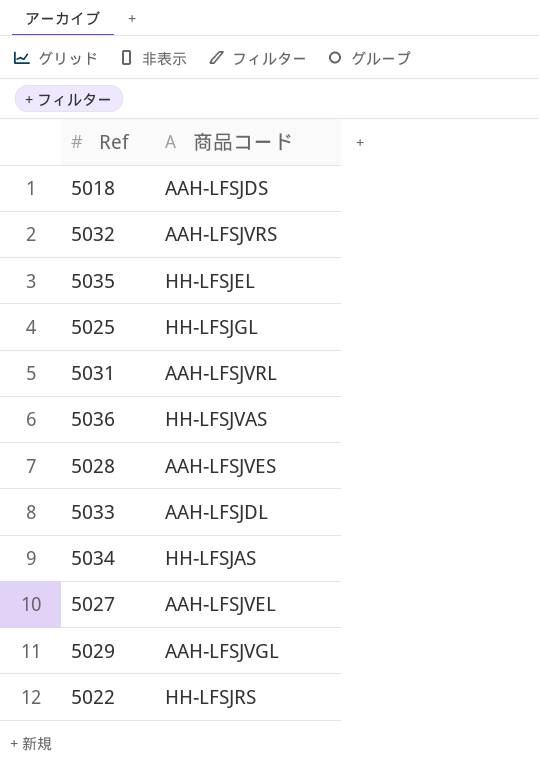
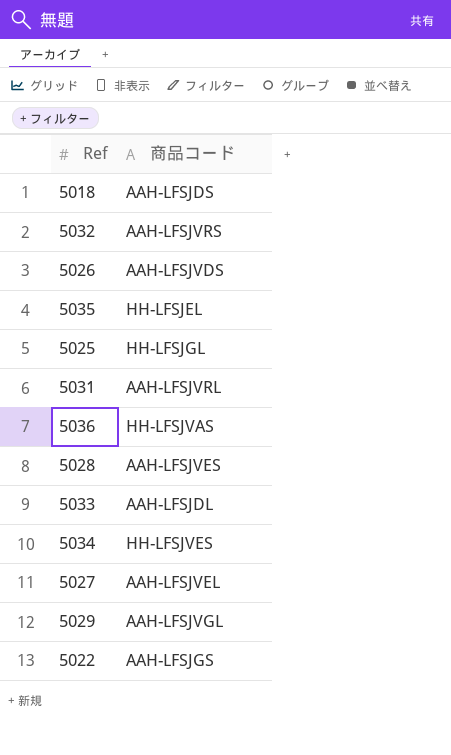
row 5026: none -> AAH-LFSJVDS
5034 | 商品コード: HH-LFSJAS -> HH-LFSJVES
5022 | 商品コード: HH-LFSJRS -> AAH-LFSJGS

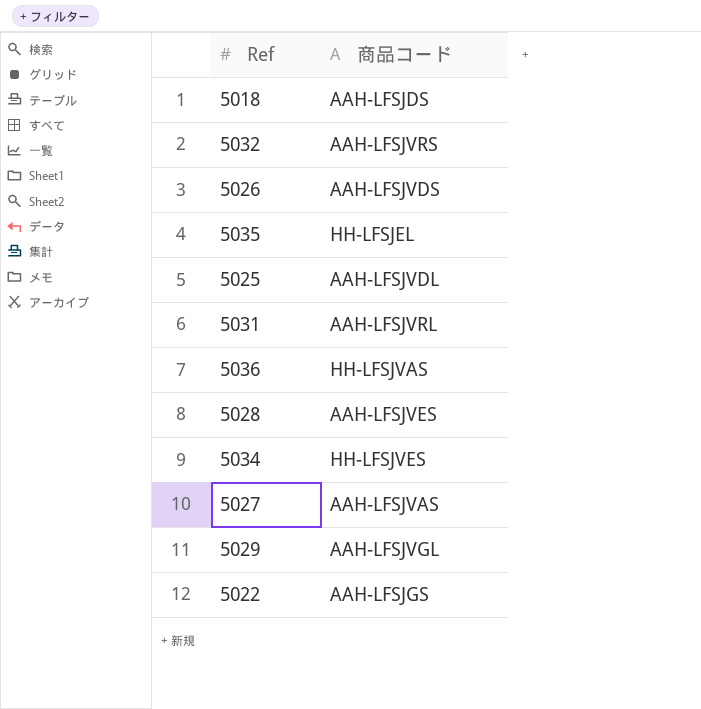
row 5033: AAH-LFSJDL -> none
5025 | 商品コード: HH-LFSJGL -> AAH-LFSJVDL
5027 | 商品コード: AAH-LFSJVEL -> AAH-LFSJVAS

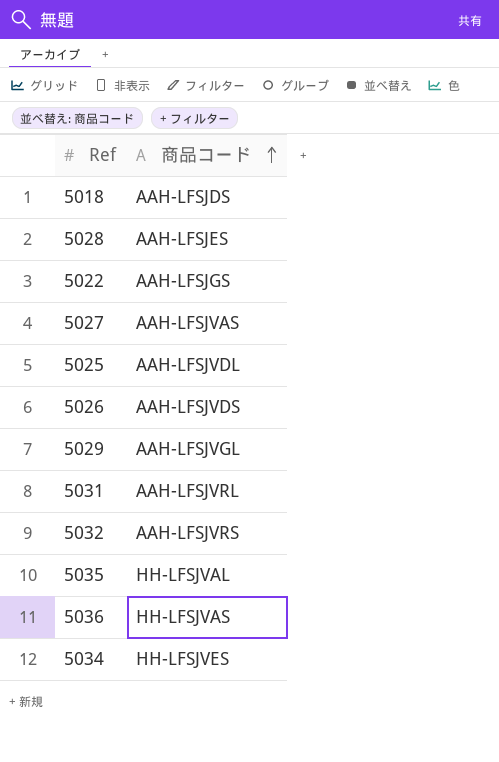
row order: none -> 商品コード ascending
5028 | 商品コード: AAH-LFSJVES -> AAH-LFSJES
5035 | 商品コード: HH-LFSJEL -> HH-LFSJVAL

